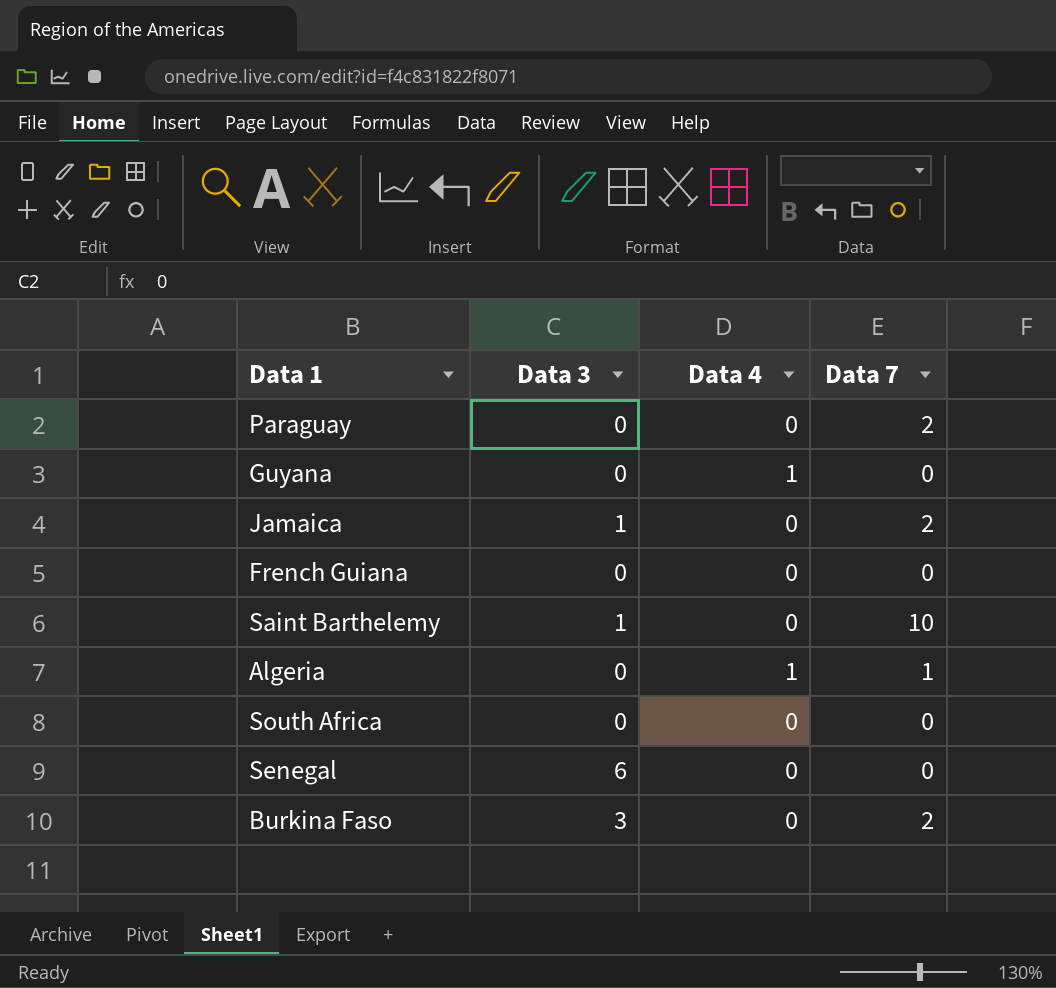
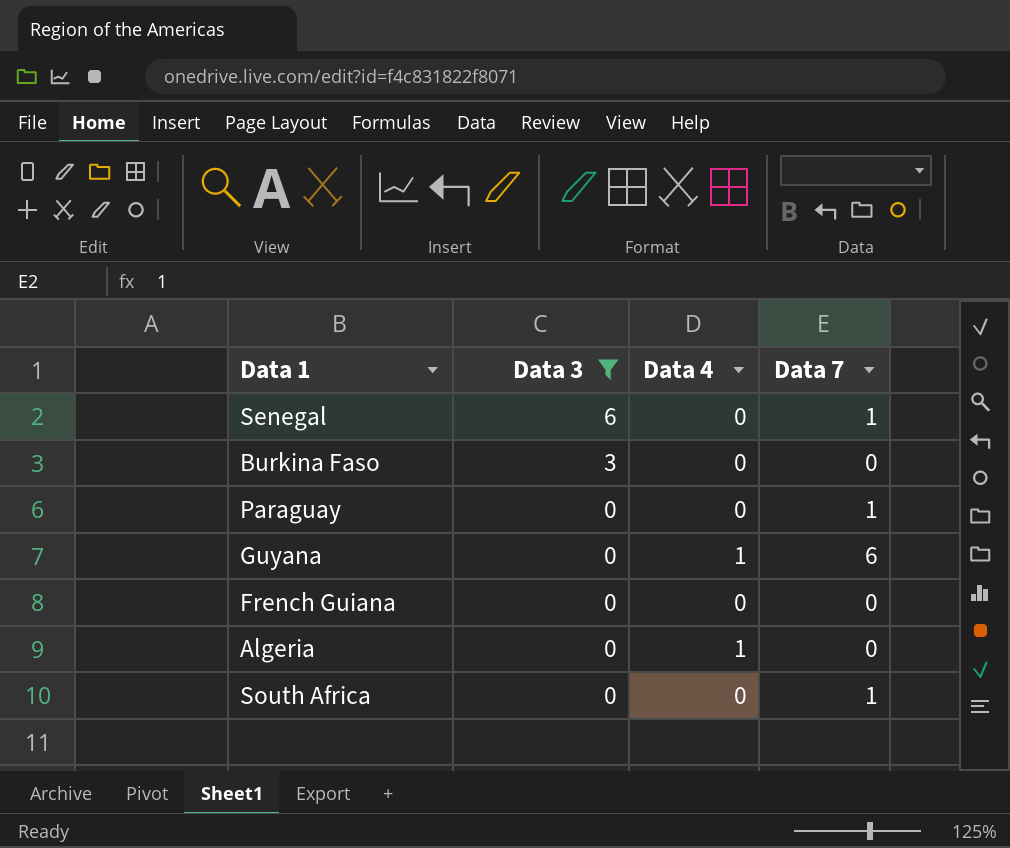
filter: none -> Data 3 != 1
row order: none -> Data 3 descending
Senegal | Data 7: 0 -> 1
Burkina Faso | Data 7: 2 -> 0
Paraguay | Data 7: 2 -> 1
Guyana | Data 7: 0 -> 6
Algeria | Data 7: 1 -> 0
South Africa | Data 7: 0 -> 1

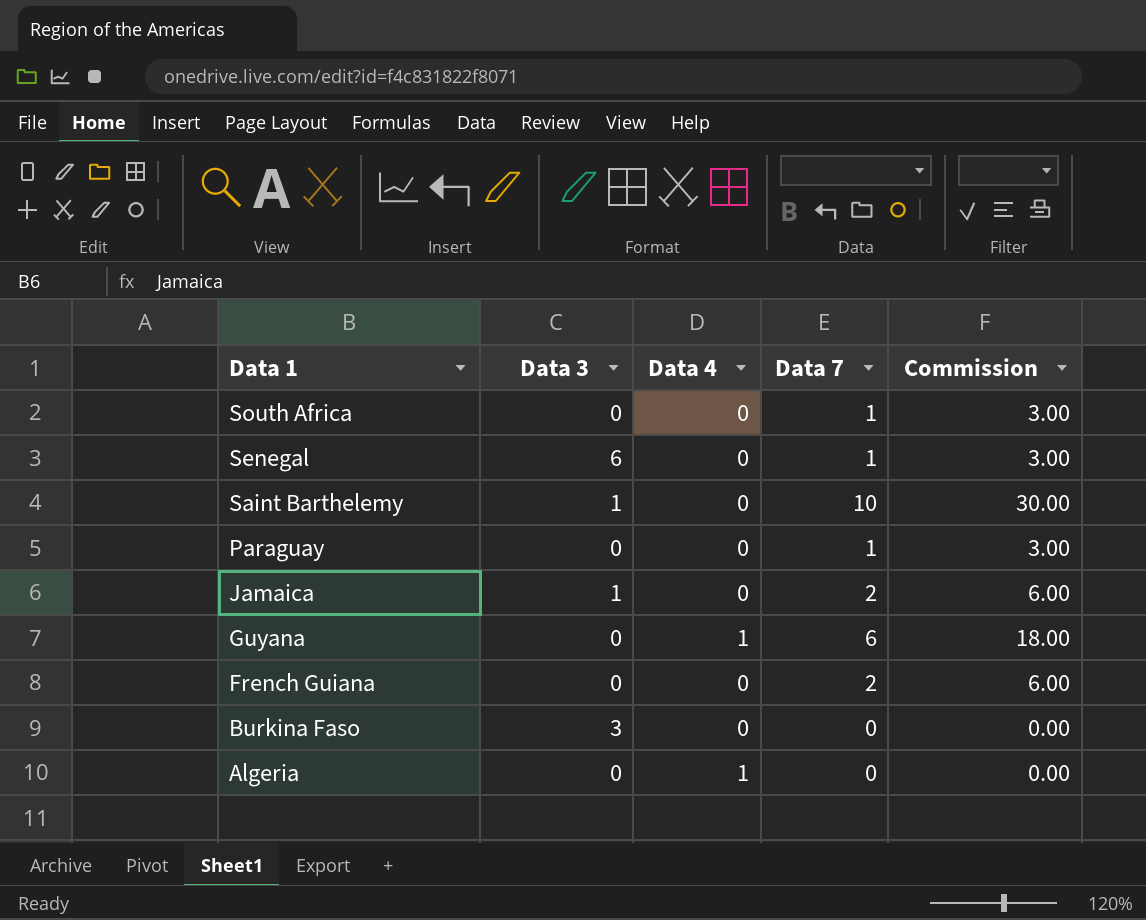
filter: Data 3 != 1 -> none
row order: Data 3 descending -> Data 1 descending
column Commission | formula: none -> [Data 7] * 3
French Guiana | Data 7: 0 -> 2

